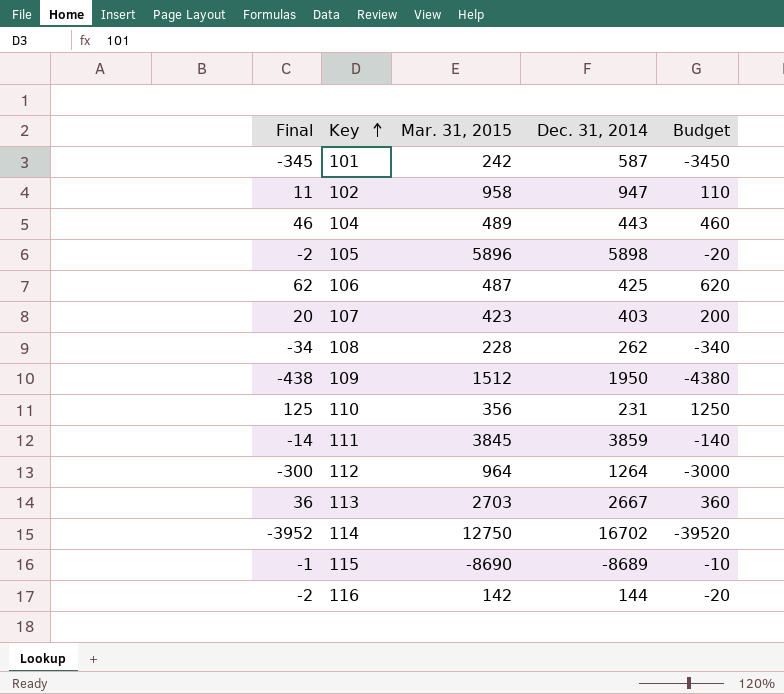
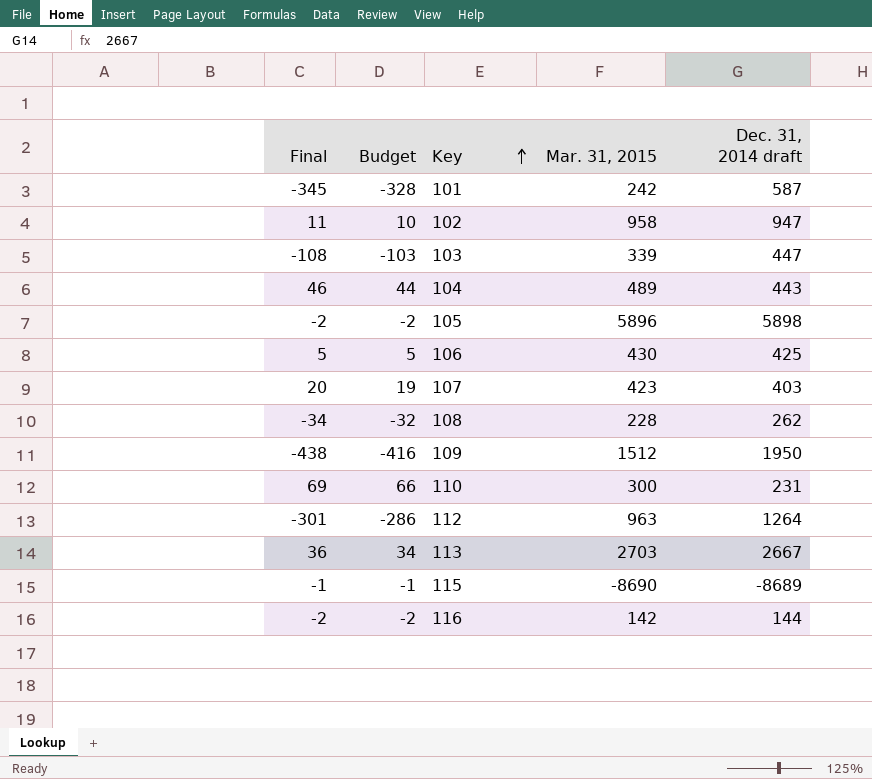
column Budget | formula: [Final] * 10 -> [Final] * 0.95
column Budget | position: 5 -> 2
column name: Dec. 31, 2014 -> Dec. 31, 2014 draft
row 111: -14 | 3845 | 3859 | -140 -> none
row 114: -3952 | 12750 | 16702 | -39520 -> none
row 103: none -> -108 | -103 | 339 | 447
106 | Final: 62 -> 5
106 | Mar. 31, 2015: 487 -> 430
110 | Final: 125 -> 69
110 | Mar. 31, 2015: 356 -> 300
112 | Final: -300 -> -301
112 | Mar. 31, 2015: 964 -> 963

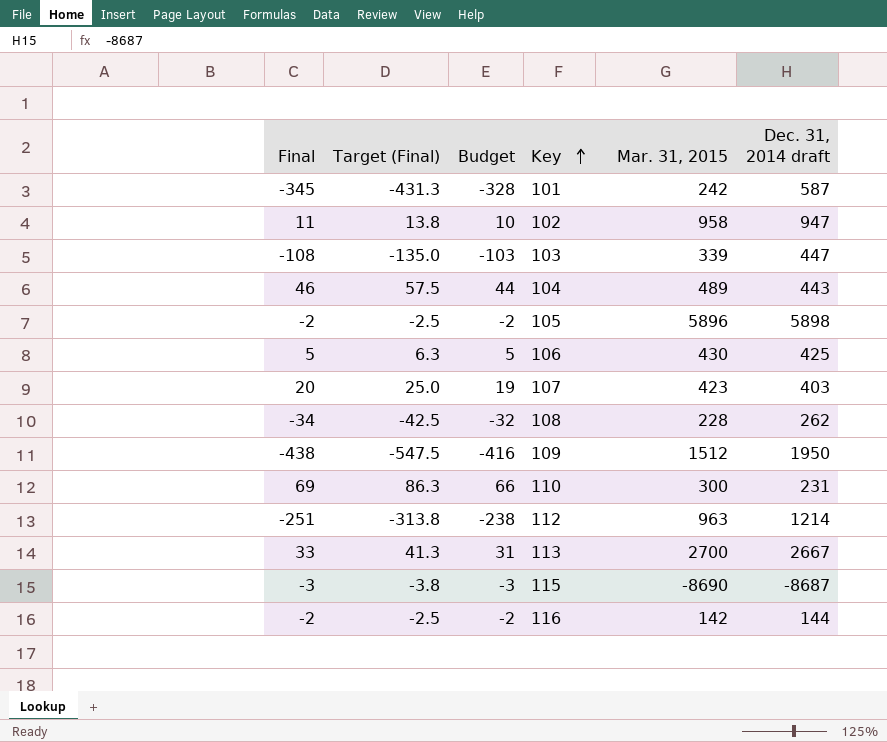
column Target (Final) | formula: none -> [Final] * 1.25
112 | Final: -301 -> -251
112 | Budget: -286 -> -238
112 | Dec. 31, 2014 draft: 1264 -> 1214
113 | Final: 36 -> 33
113 | Budget: 34 -> 31
113 | Mar. 31, 2015: 2703 -> 2700
115 | Final: -1 -> -3
115 | Budget: -1 -> -3
115 | Dec. 31, 2014 draft: -8689 -> -8687

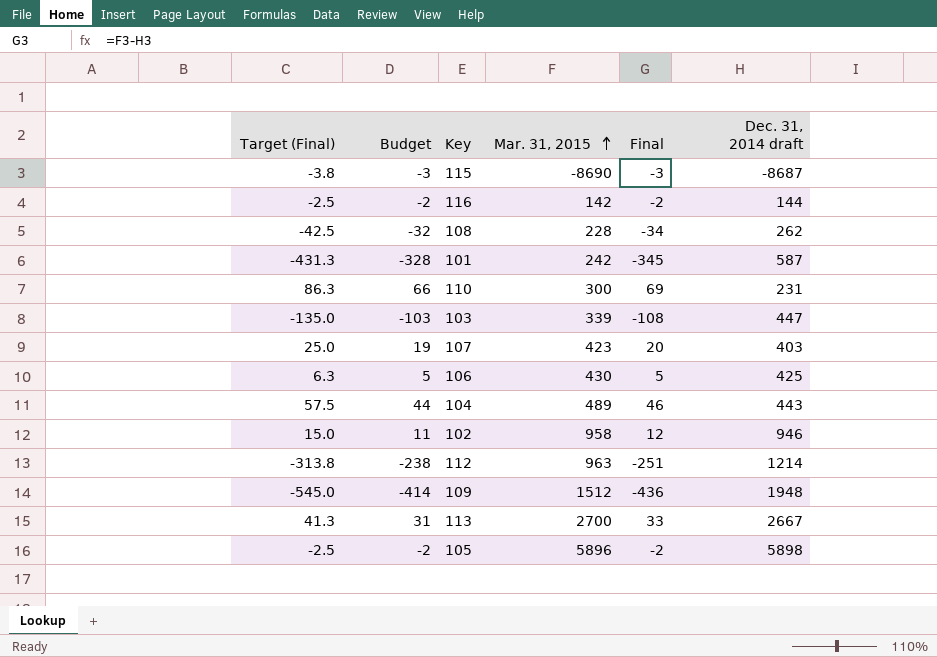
row order: Key ascending -> Mar. 31, 2015 ascending
column Final | position: 1 -> 5
102 | Target (Final): 13.8 -> 15.0
102 | Budget: 10 -> 11
102 | Final: 11 -> 12
102 | Dec. 31, 2014 draft: 947 -> 946
109 | Target (Final): -547.5 -> -545.0
109 | Budget: -416 -> -414
109 | Final: -438 -> -436
109 | Dec. 31, 2014 draft: 1950 -> 1948

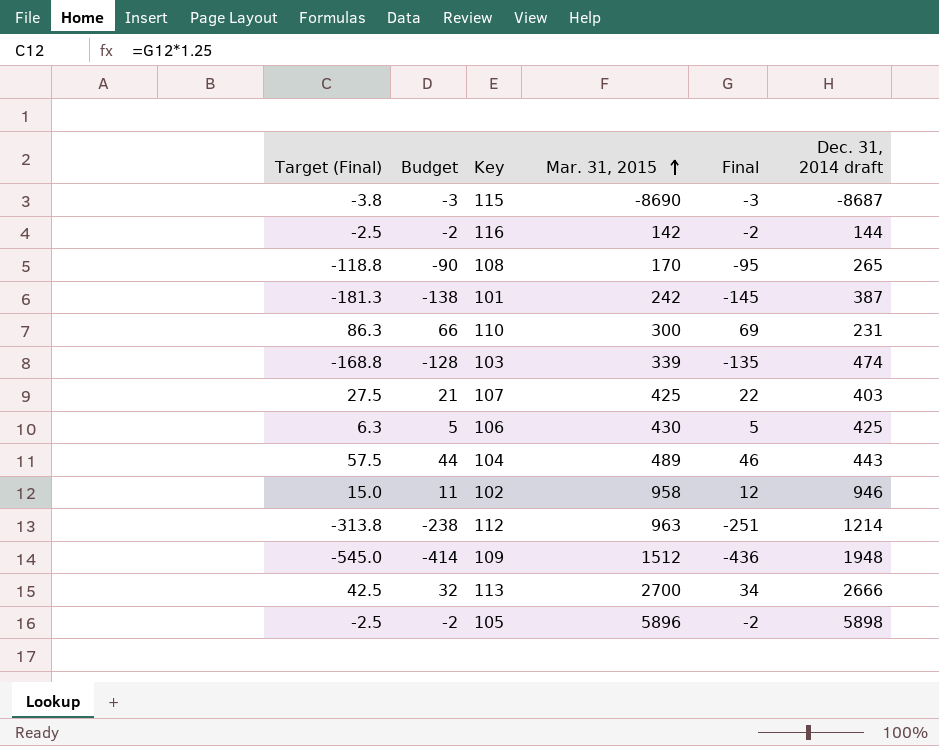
108 | Target (Final): -42.5 -> -118.8
108 | Budget: -32 -> -90
108 | Mar. 31, 2015: 228 -> 170
108 | Final: -34 -> -95
108 | Dec. 31, 2014 draft: 262 -> 265
101 | Target (Final): -431.3 -> -181.3
101 | Budget: -328 -> -138
101 | Final: -345 -> -145
101 | Dec. 31, 2014 draft: 587 -> 387
103 | Target (Final): -135.0 -> -168.8
103 | Budget: -103 -> -128
103 | Final: -108 -> -135
103 | Dec. 31, 2014 draft: 447 -> 474
107 | Target (Final): 25.0 -> 27.5
107 | Budget: 19 -> 21
107 | Mar. 31, 2015: 423 -> 425
107 | Final: 20 -> 22
113 | Target (Final): 41.3 -> 42.5
113 | Budget: 31 -> 32
113 | Final: 33 -> 34
113 | Dec. 31, 2014 draft: 2667 -> 2666

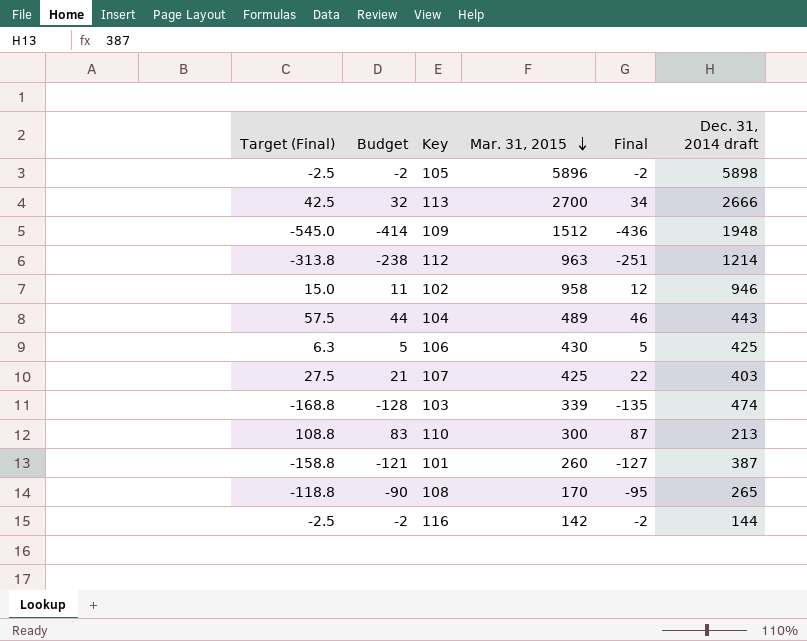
row order: Mar. 31, 2015 ascending -> Mar. 31, 2015 descending
row 115: -3.8 | -3 | -8690 | -3 | -8687 -> none
110 | Target (Final): 86.3 -> 108.8
110 | Budget: 66 -> 83
110 | Final: 69 -> 87
110 | Dec. 31, 2014 draft: 231 -> 213
101 | Target (Final): -181.3 -> -158.8
101 | Budget: -138 -> -121
101 | Mar. 31, 2015: 242 -> 260
101 | Final: -145 -> -127

